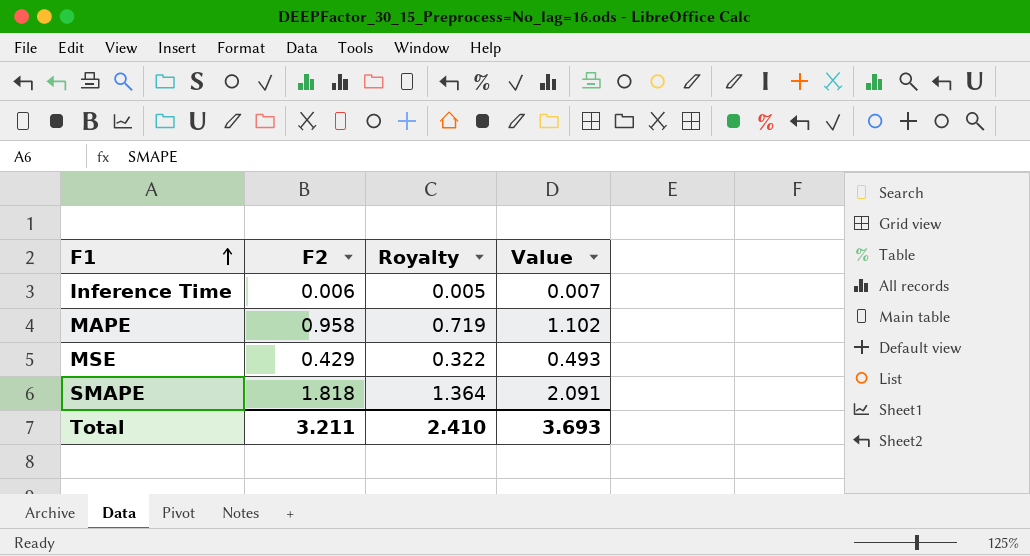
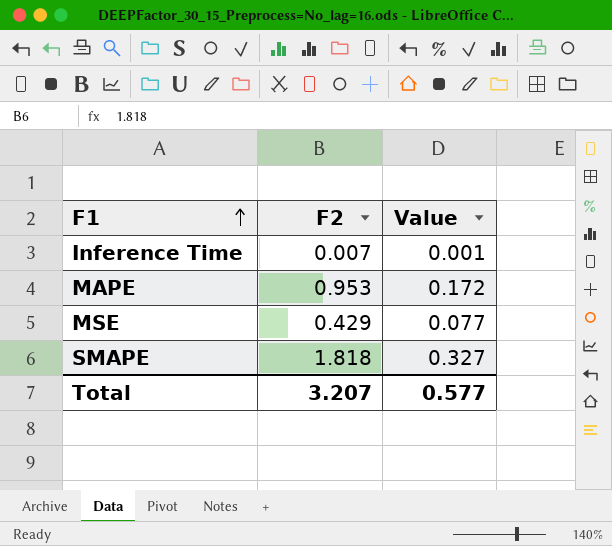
column Royalty | formula: [F2] * 0.75 -> none
column Value | formula: [F2] * 1.15 -> [F2] * 0.18
Inference Time | F2: 0.006 -> 0.007
MAPE | F2: 0.958 -> 0.953
Total | F2: 3.211 -> 3.207
Total | Value: 3.693 -> 0.577

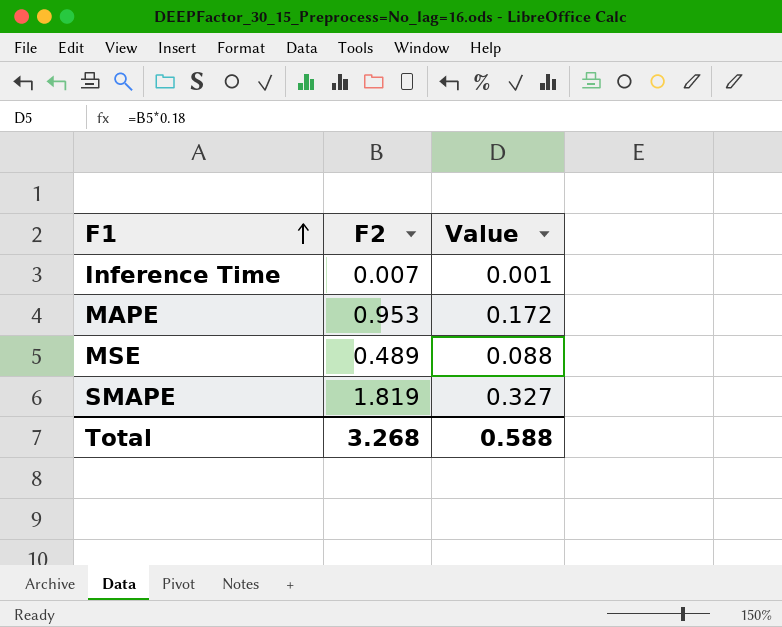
MSE | F2: 0.429 -> 0.489
MSE | Value: 0.077 -> 0.088
SMAPE | F2: 1.818 -> 1.819
Total | F2: 3.207 -> 3.268
Total | Value: 0.577 -> 0.588

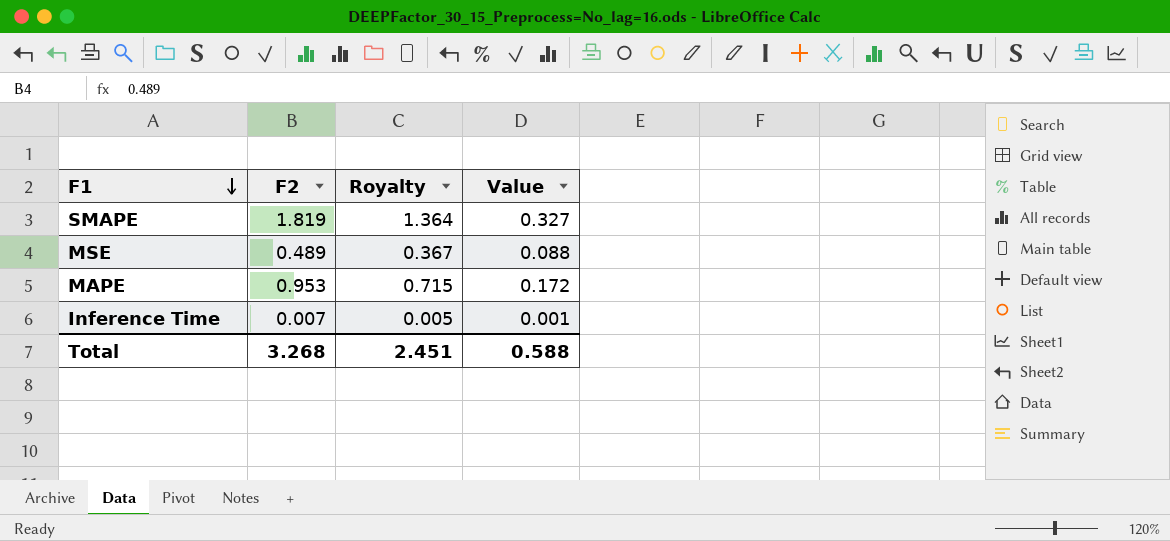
row order: F1 ascending -> F1 descending
column Royalty | formula: none -> [F2] * 0.75

